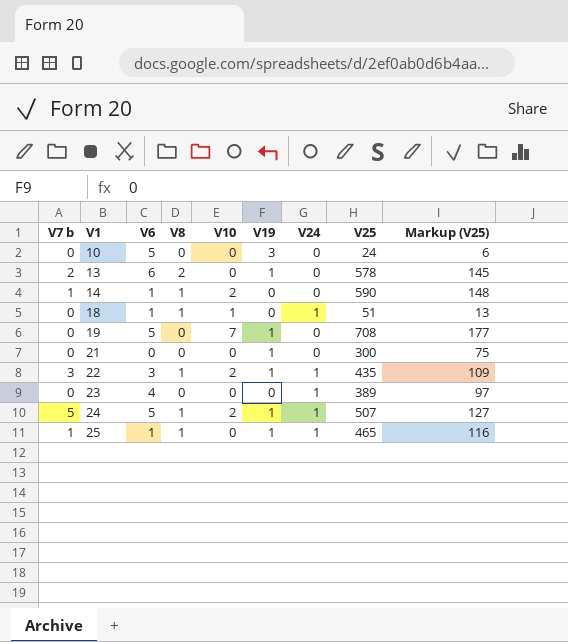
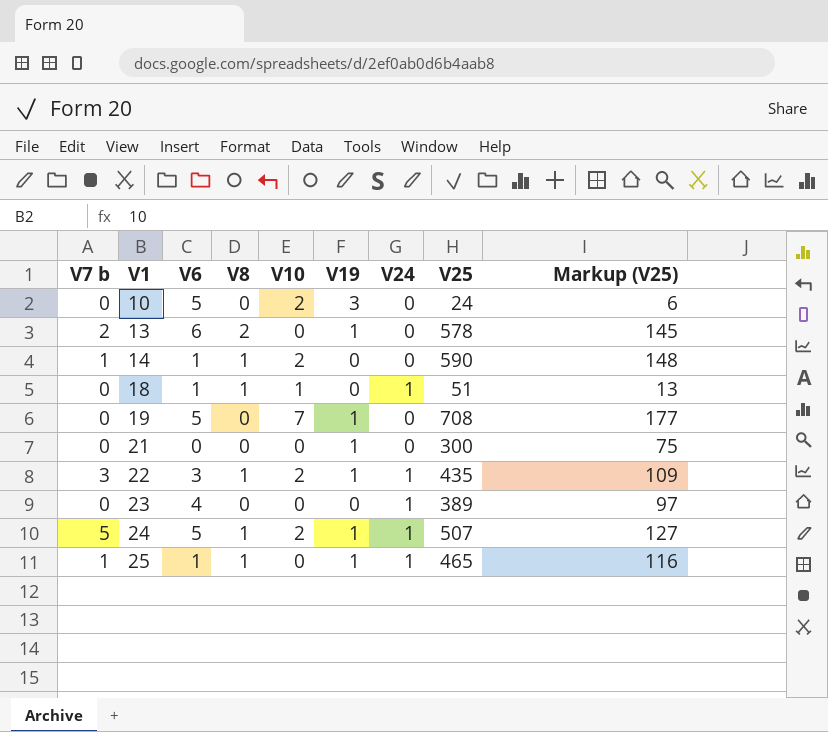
10 | V10: 0 -> 2

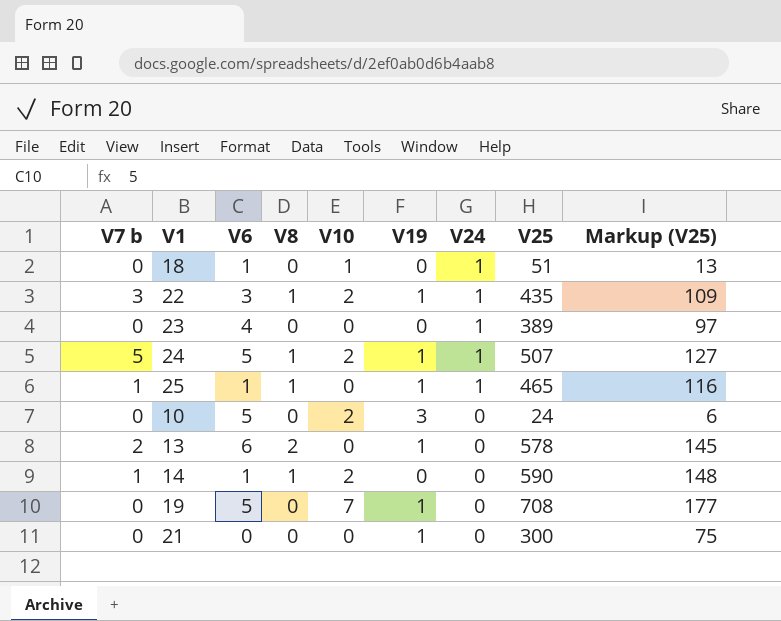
row order: V1 ascending -> V24 descending
18 | V8: 1 -> 0

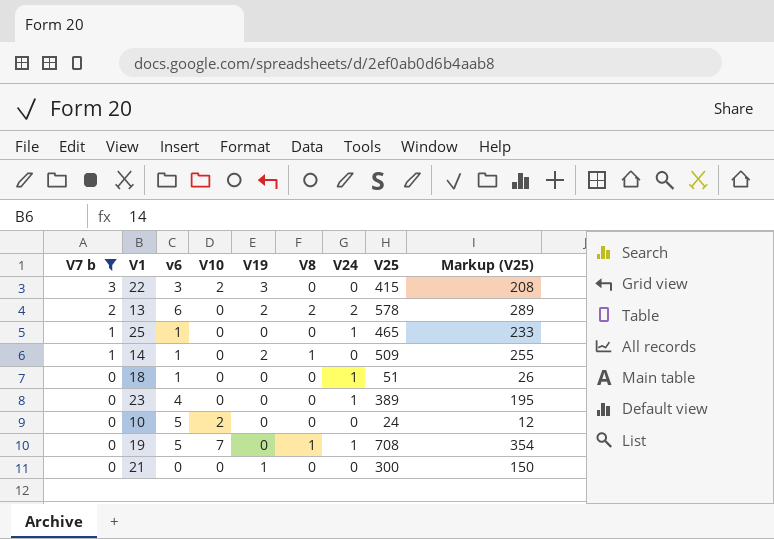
filter: none -> V7 b != 5
row order: V24 descending -> V7 b descending
column name: V6 -> v6
column V8 | position: 4 -> 6
column Markup (V25) | formula: [V25] * 0.25 -> [V25] * 0.5
22 | V19: 1 -> 3
22 | V8: 1 -> 0
22 | V24: 1 -> 0
22 | V25: 435 -> 415
13 | V19: 1 -> 2
13 | V24: 0 -> 2
25 | V19: 1 -> 0
25 | V8: 1 -> 0
14 | V10: 2 -> 0
14 | V19: 0 -> 2
14 | V25: 590 -> 509
18 | V10: 1 -> 0
10 | V19: 3 -> 0
19 | V19: 1 -> 0
19 | V8: 0 -> 1
19 | V24: 0 -> 1

